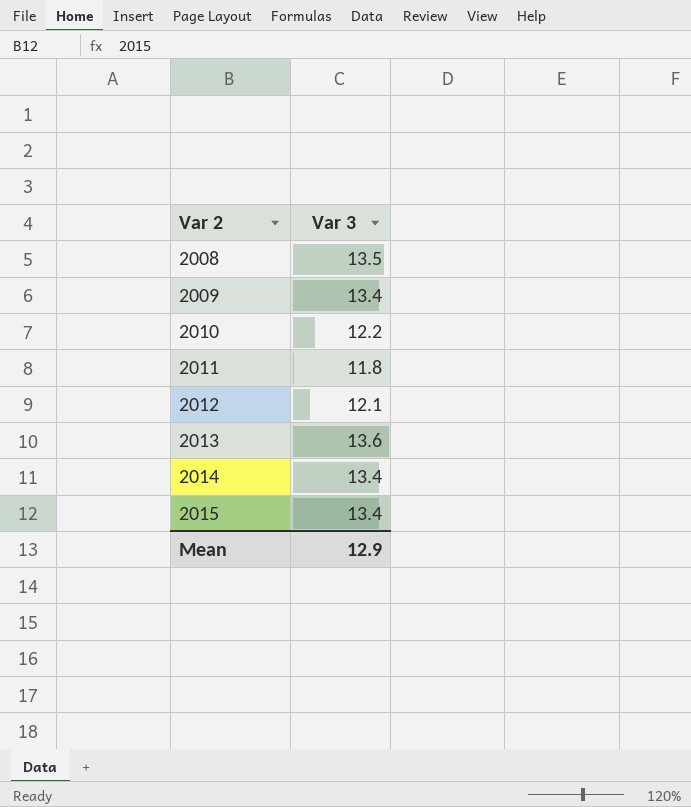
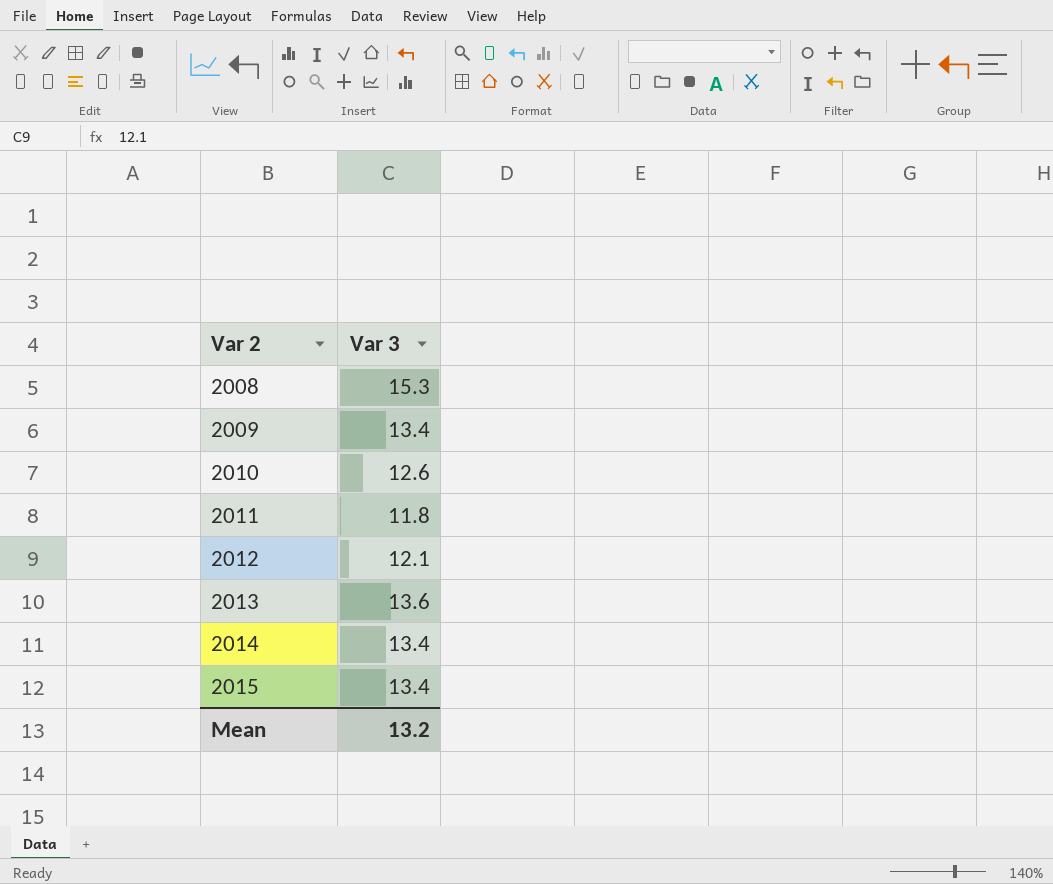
2008 | Var 3: 13.5 -> 15.3
2010 | Var 3: 12.2 -> 12.6
Mean | Var 3: 12.9 -> 13.2

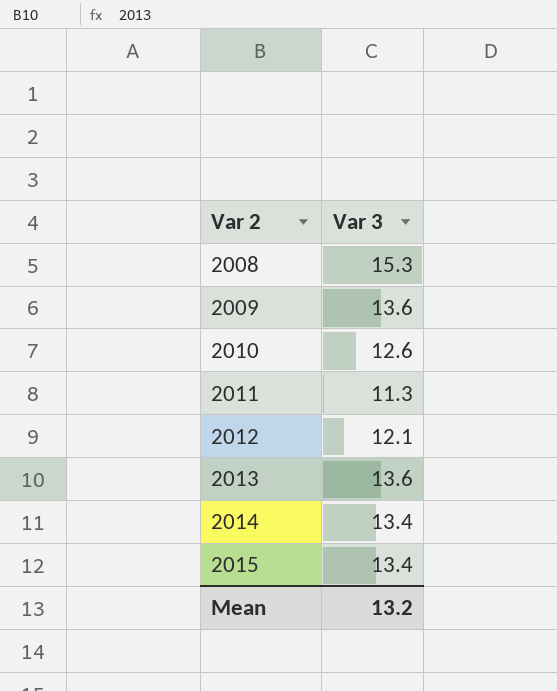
2009 | Var 3: 13.4 -> 13.6
2011 | Var 3: 11.8 -> 11.3

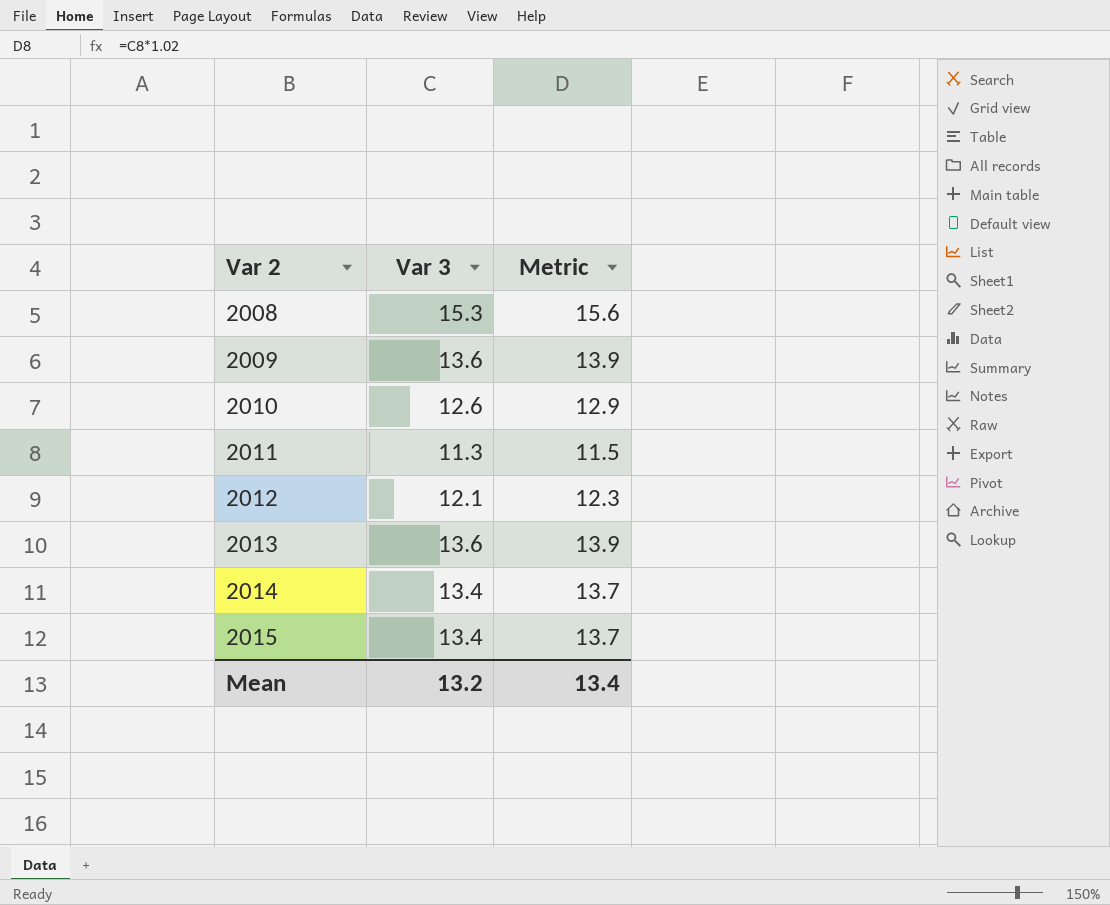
column Metric | formula: none -> [Var 3] * 1.02

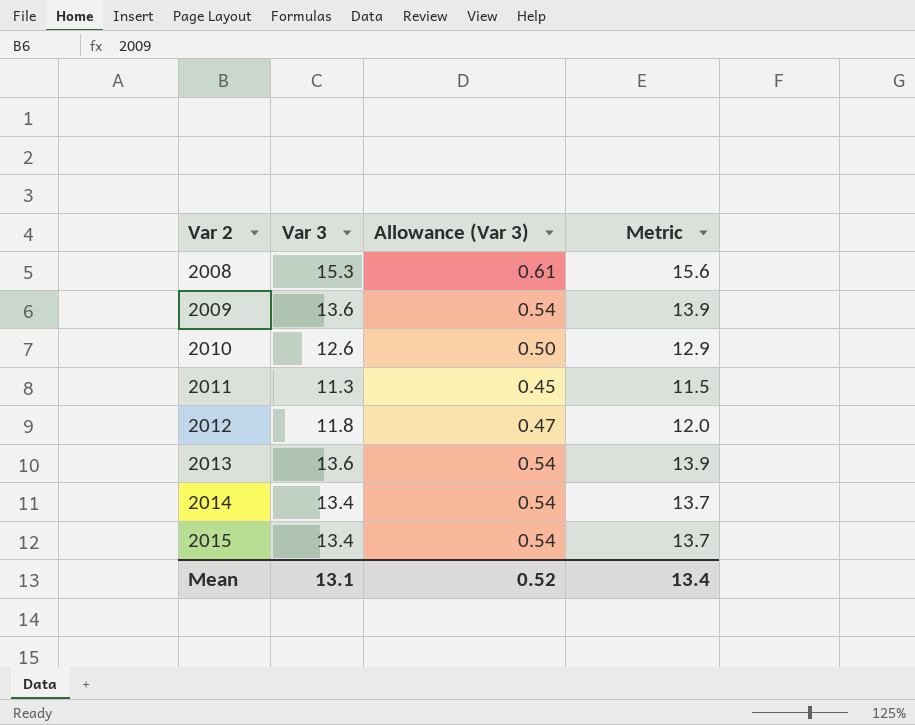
column Allowance (Var 3) | formula: none -> [Var 3] * 0.04
2012 | Var 3: 12.1 -> 11.8
2012 | Metric: 12.3 -> 12.0
Mean | Var 3: 13.2 -> 13.1

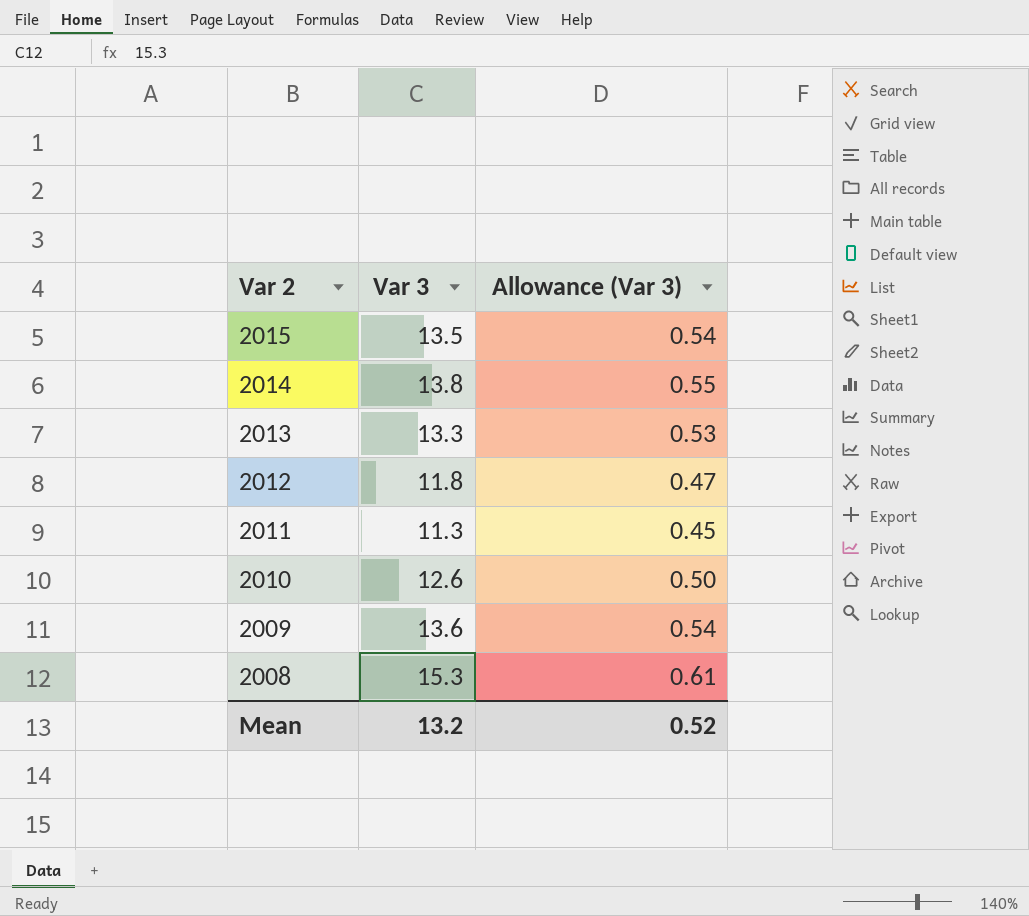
row order: Var 2 ascending -> Var 2 descending
column Metric | formula: [Var 3] * 1.02 -> none
2015 | Var 3: 13.4 -> 13.5
2014 | Var 3: 13.4 -> 13.8
2014 | Allowance (Var 3): 0.54 -> 0.55
2013 | Var 3: 13.6 -> 13.3
2013 | Allowance (Var 3): 0.54 -> 0.53
Mean | Var 3: 13.1 -> 13.2

